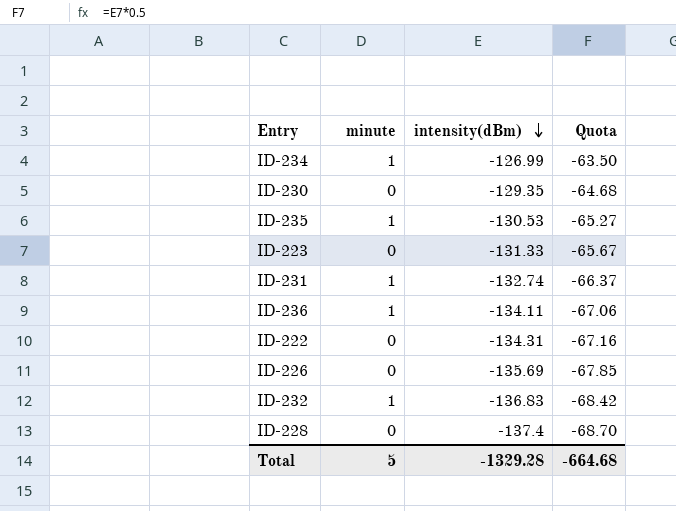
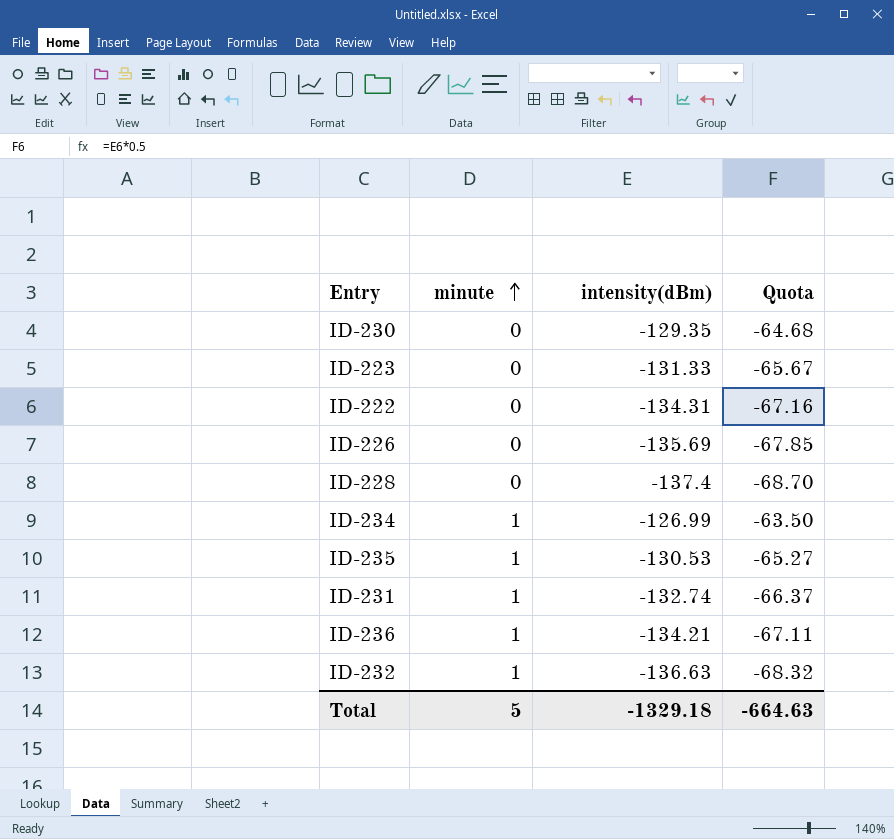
row order: intensity(dBm) descending -> minute ascending
ID-236 | intensity(dBm): -134.11 -> -134.21
ID-236 | Quota: -67.06 -> -67.11
ID-232 | intensity(dBm): -136.83 -> -136.63
ID-232 | Quota: -68.42 -> -68.32
Total | intensity(dBm): -1329.28 -> -1329.18
Total | Quota: -664.68 -> -664.63

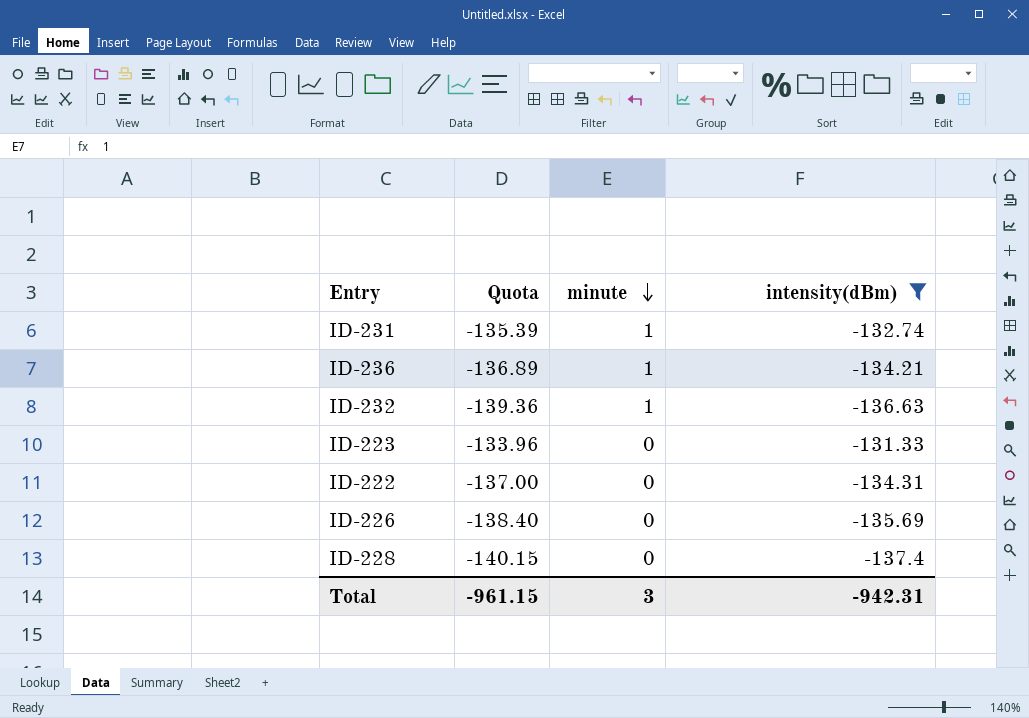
filter: none -> intensity(dBm) <= -131.33
row order: minute ascending -> minute descending
column Quota | formula: [intensity(dBm)] * 0.5 -> [intensity(dBm)] * 1.02
column Quota | position: 4 -> 2
Total | Quota: -664.63 -> -961.15
Total | minute: 5 -> 3
Total | intensity(dBm): -1329.18 -> -942.31

